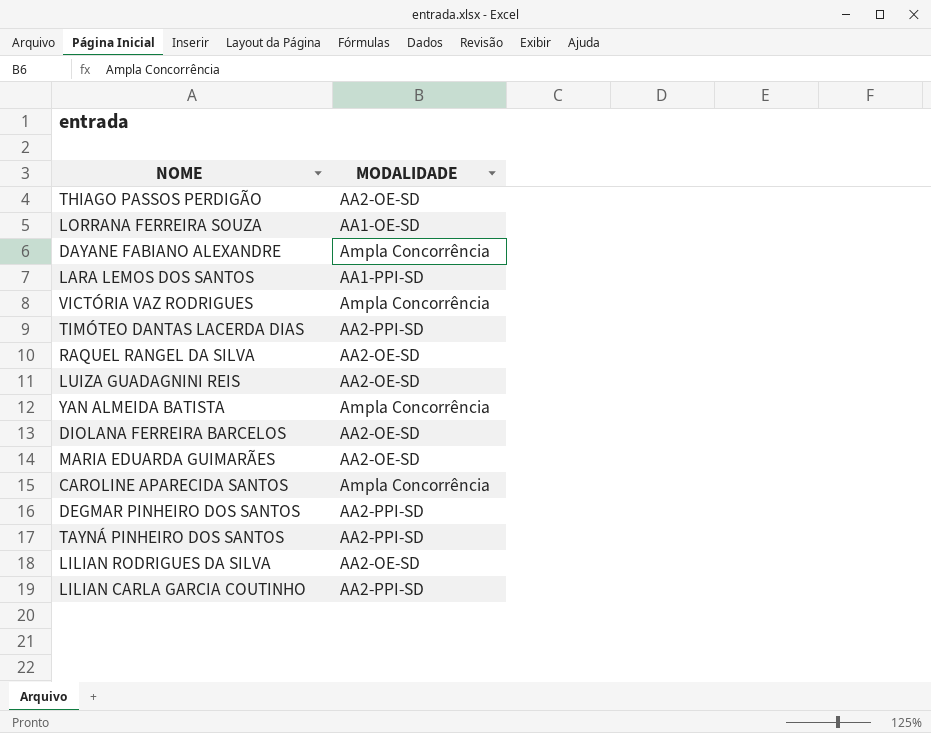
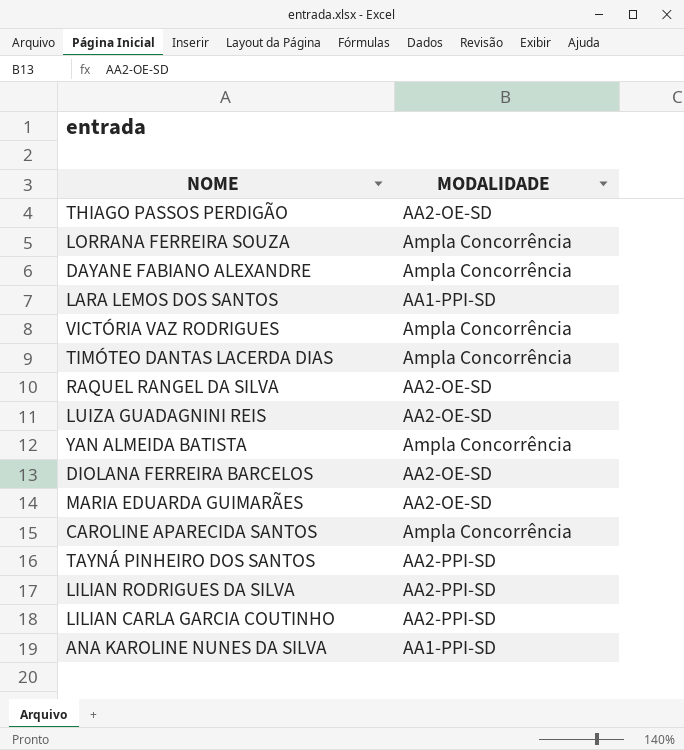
row DEGMAR PINHEIRO DOS SANTOS: AA2-PPI-SD -> none
LORRANA FERREIRA SOUZA | MODALIDADE: AA1-OE-SD -> Ampla Concorrência
TIMÓTEO DANTAS LACERDA DIAS | MODALIDADE: AA2-PPI-SD -> Ampla Concorrência
LILIAN RODRIGUES DA SILVA | MODALIDADE: AA2-OE-SD -> AA2-PPI-SD
row ANA KAROLINE NUNES DA SILVA: none -> AA1-PPI-SD

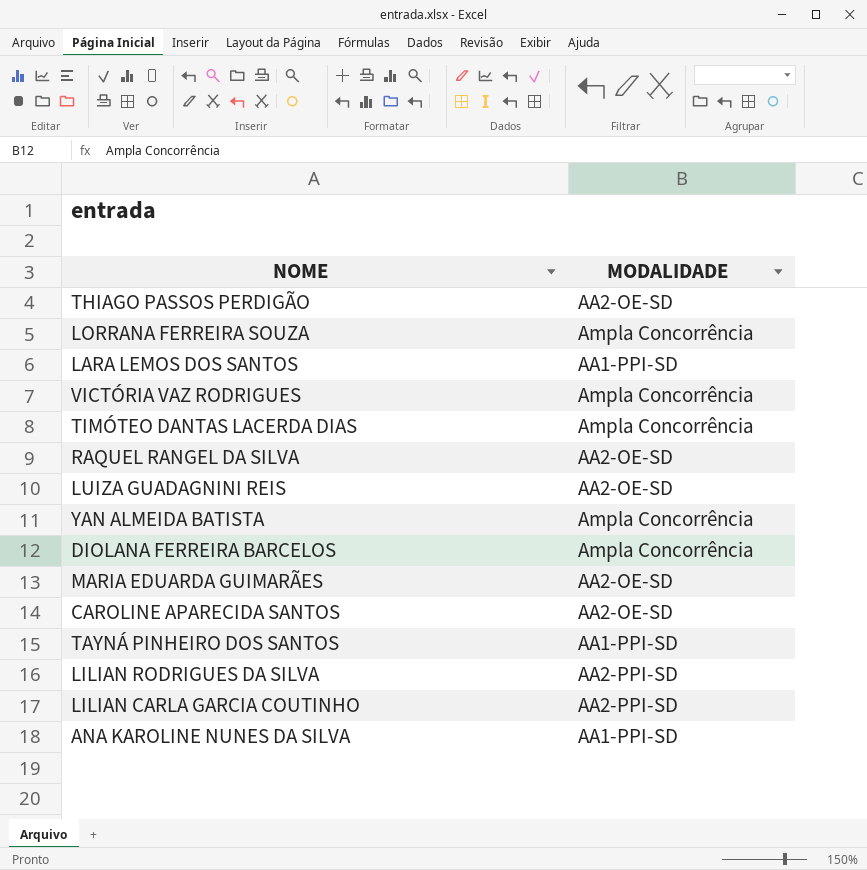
row DAYANE FABIANO ALEXANDRE: Ampla Concorrência -> none
DIOLANA FERREIRA BARCELOS | MODALIDADE: AA2-OE-SD -> Ampla Concorrência
CAROLINE APARECIDA SANTOS | MODALIDADE: Ampla Concorrência -> AA2-OE-SD
TAYNÁ PINHEIRO DOS SANTOS | MODALIDADE: AA2-PPI-SD -> AA1-PPI-SD

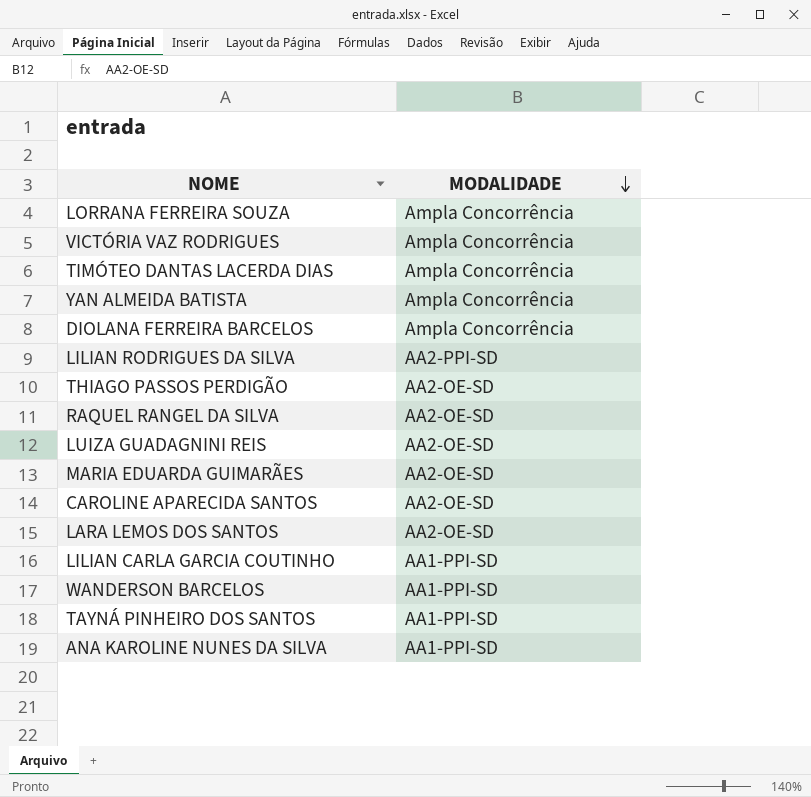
row order: none -> MODALIDADE descending
LARA LEMOS DOS SANTOS | MODALIDADE: AA1-PPI-SD -> AA2-OE-SD
LILIAN CARLA GARCIA COUTINHO | MODALIDADE: AA2-PPI-SD -> AA1-PPI-SD
row WANDERSON BARCELOS: none -> AA1-PPI-SD

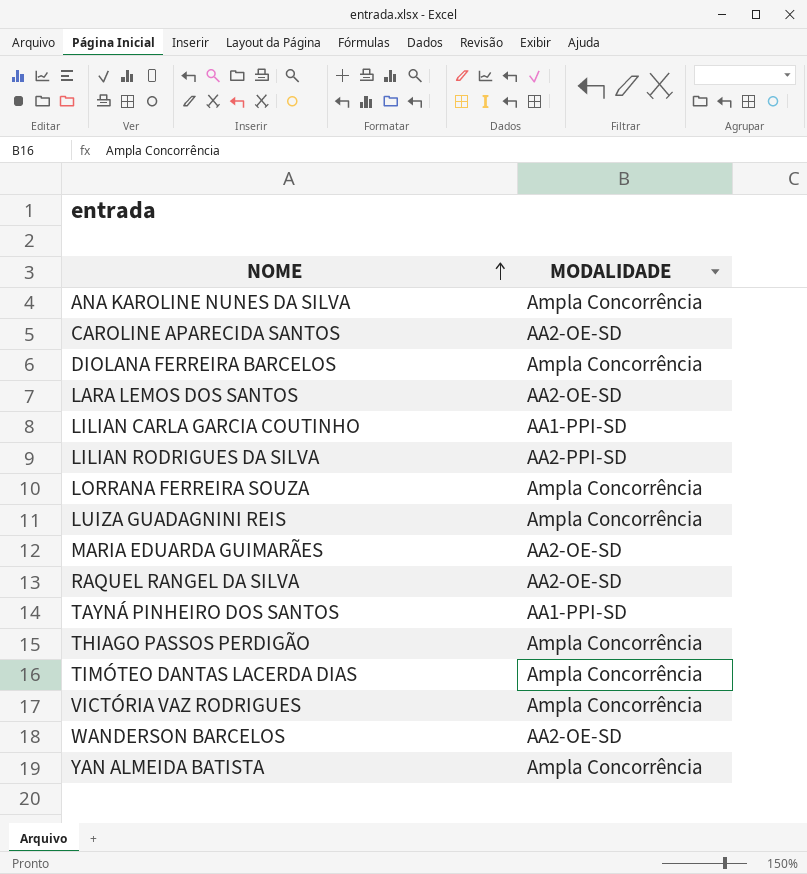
row order: MODALIDADE descending -> NOME ascending
ANA KAROLINE NUNES DA SILVA | MODALIDADE: AA1-PPI-SD -> Ampla Concorrência
LUIZA GUADAGNINI REIS | MODALIDADE: AA2-OE-SD -> Ampla Concorrência
THIAGO PASSOS PERDIGÃO | MODALIDADE: AA2-OE-SD -> Ampla Concorrência
WANDERSON BARCELOS | MODALIDADE: AA1-PPI-SD -> AA2-OE-SD

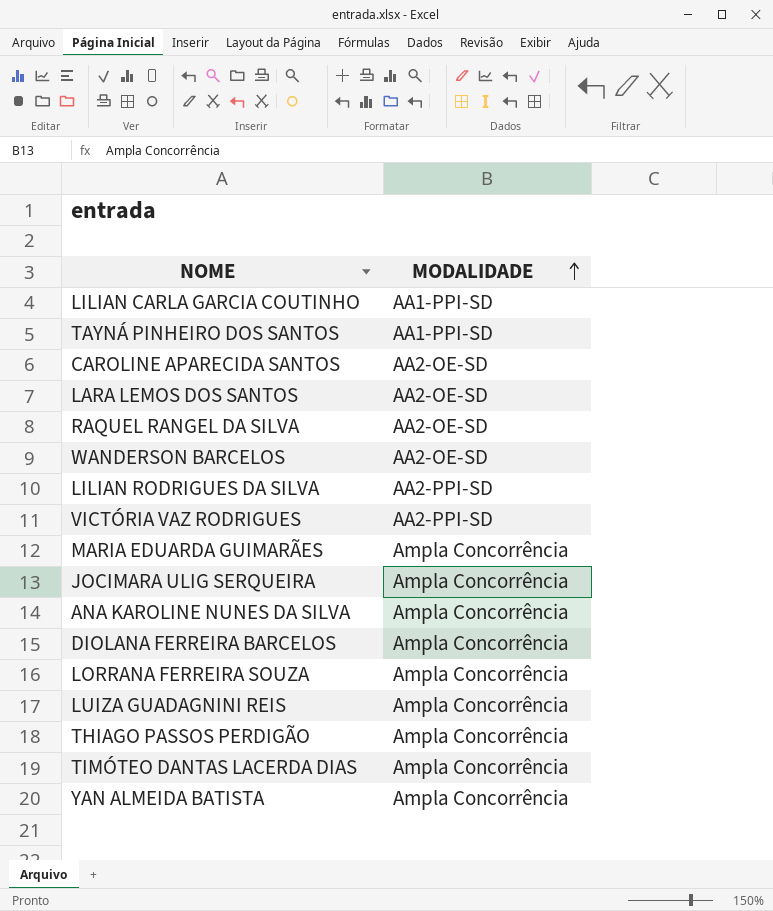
row order: NOME ascending -> MODALIDADE ascending
VICTÓRIA VAZ RODRIGUES | MODALIDADE: Ampla Concorrência -> AA2-PPI-SD
MARIA EDUARDA GUIMARÃES | MODALIDADE: AA2-OE-SD -> Ampla Concorrência
row JOCIMARA ULIG SERQUEIRA: none -> Ampla Concorrência

